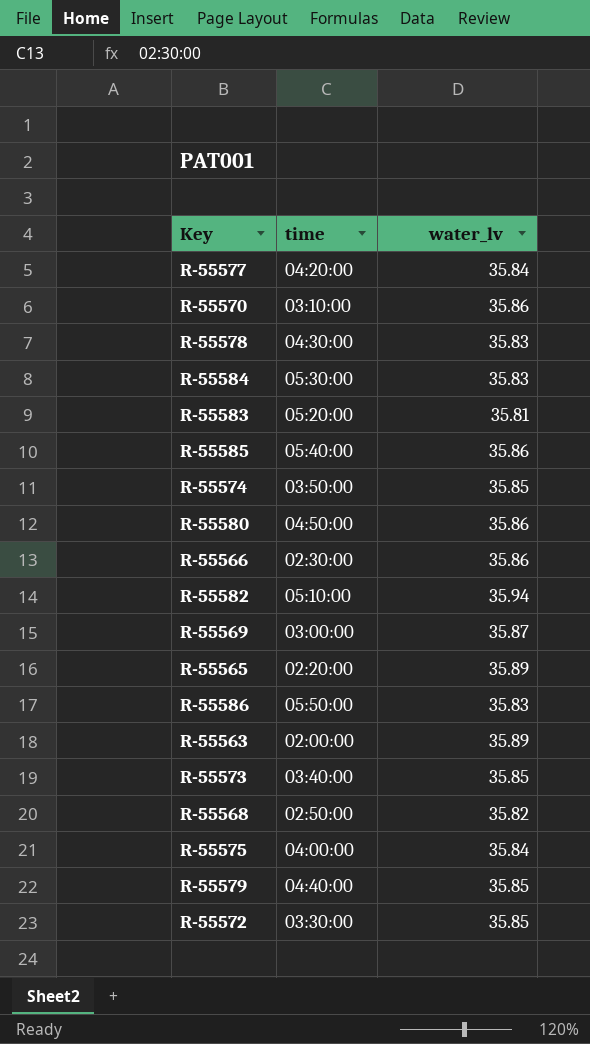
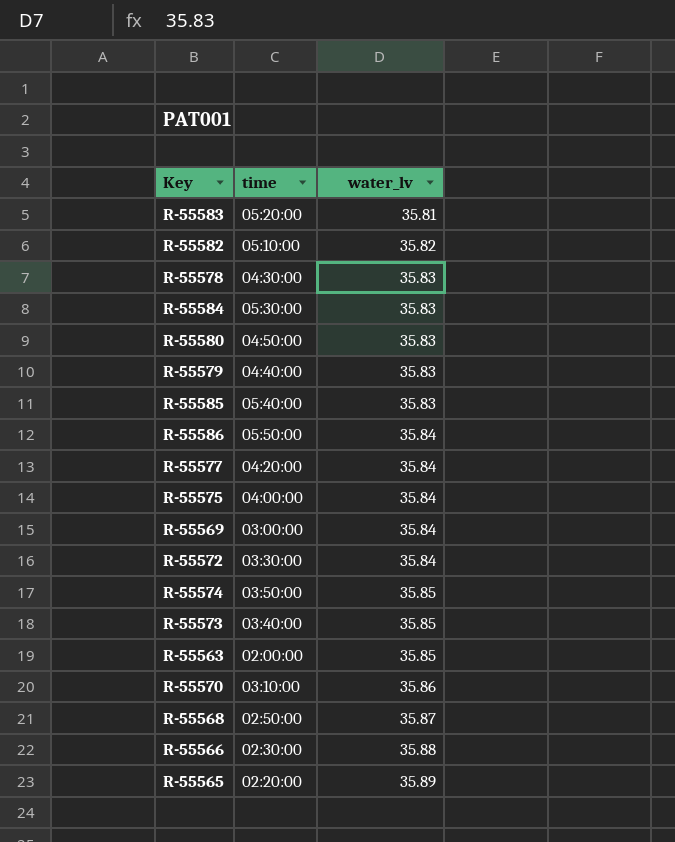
row order: none -> water_lv ascending
R-55582 | water_lv: 35.94 -> 35.82
R-55580 | water_lv: 35.86 -> 35.83
R-55579 | water_lv: 35.85 -> 35.83
R-55585 | water_lv: 35.86 -> 35.83
R-55586 | water_lv: 35.83 -> 35.84
R-55569 | water_lv: 35.87 -> 35.84
R-55572 | water_lv: 35.85 -> 35.84
R-55563 | water_lv: 35.89 -> 35.85
R-55568 | water_lv: 35.82 -> 35.87
R-55566 | water_lv: 35.86 -> 35.88

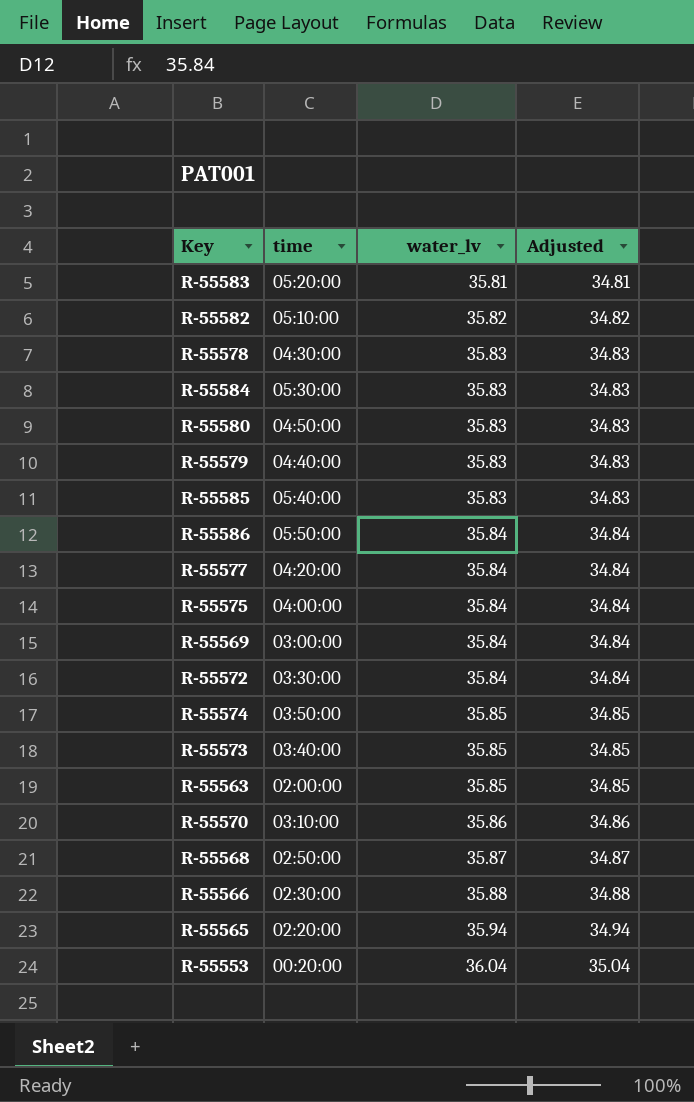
column Adjusted | formula: none -> [water_lv] - 1
R-55565 | water_lv: 35.89 -> 35.94
row R-55553: none -> 00:20:00 | 36.04 | 35.04

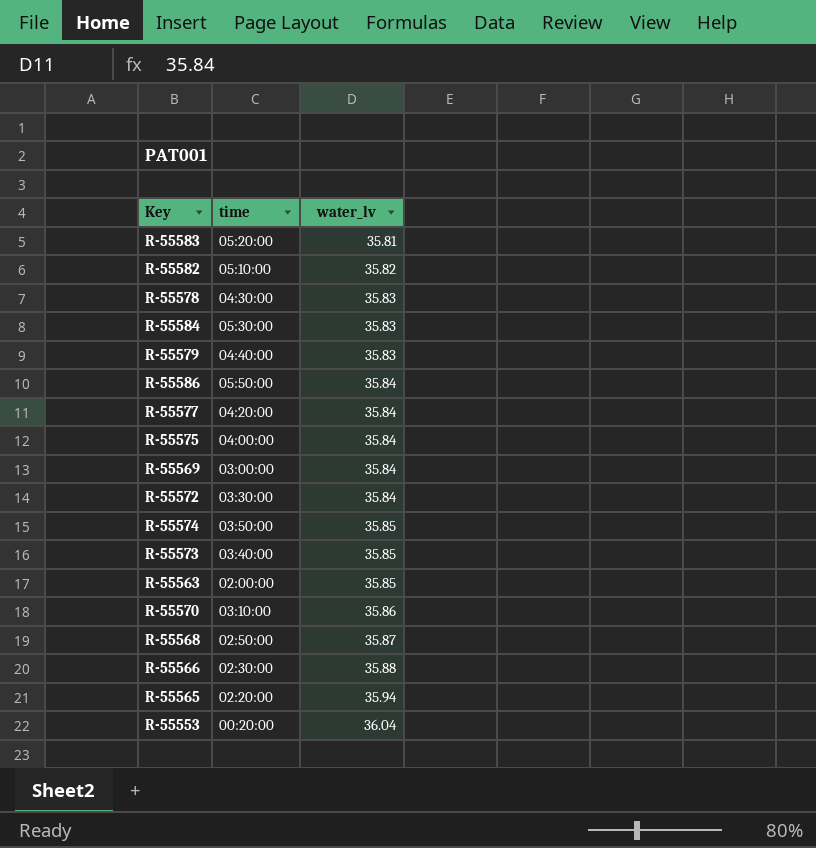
column Adjusted | formula: [water_lv] - 1 -> none
row R-55580: 04:50:00 | 35.83 | 34.83 -> none
row R-55585: 05:40:00 | 35.83 | 34.83 -> none

